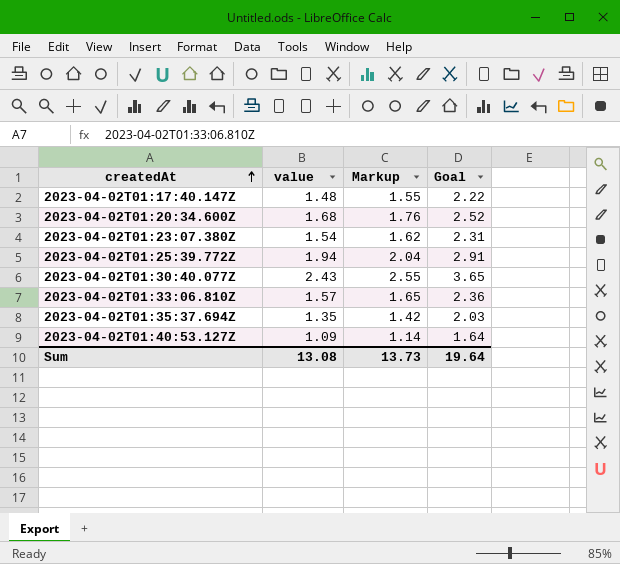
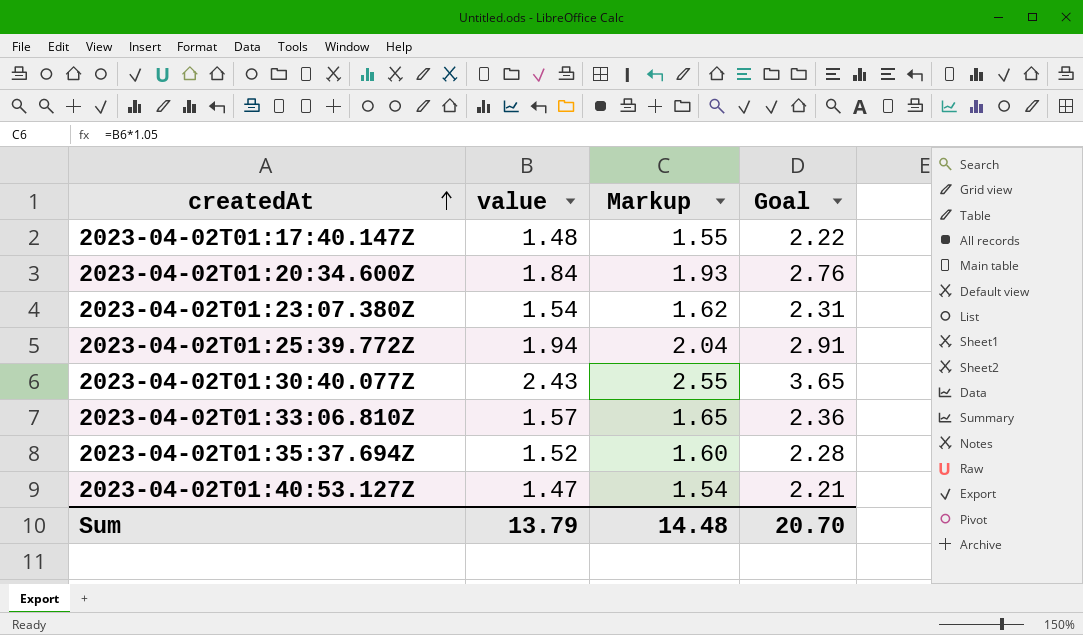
2023-04-02T01:20:34.600Z | value: 1.68 -> 1.84
2023-04-02T01:20:34.600Z | Markup: 1.76 -> 1.93
2023-04-02T01:20:34.600Z | Goal: 2.52 -> 2.76
2023-04-02T01:35:37.694Z | value: 1.35 -> 1.52
2023-04-02T01:35:37.694Z | Markup: 1.42 -> 1.60
2023-04-02T01:35:37.694Z | Goal: 2.03 -> 2.28
2023-04-02T01:40:53.127Z | value: 1.09 -> 1.47
2023-04-02T01:40:53.127Z | Markup: 1.14 -> 1.54
2023-04-02T01:40:53.127Z | Goal: 1.64 -> 2.21
Sum | value: 13.08 -> 13.79
Sum | Markup: 13.73 -> 14.48
Sum | Goal: 19.64 -> 20.70

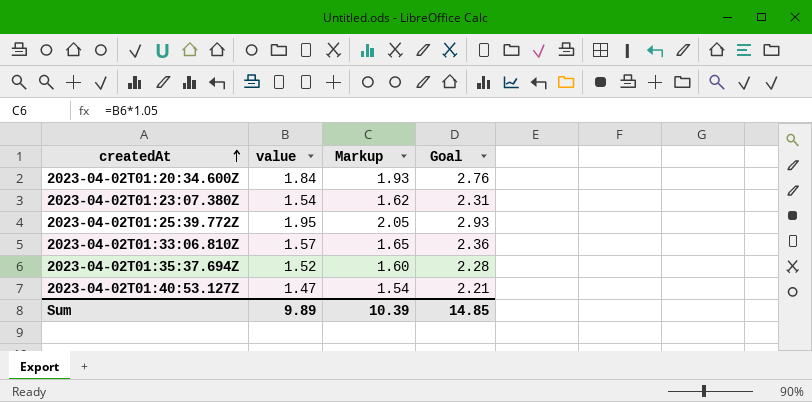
row 2023-04-02T01:17:40.147Z: 1.48 | 1.55 | 2.22 -> none
row 2023-04-02T01:30:40.077Z: 2.43 | 2.55 | 3.65 -> none
2023-04-02T01:25:39.772Z | value: 1.94 -> 1.95
2023-04-02T01:25:39.772Z | Markup: 2.04 -> 2.05
2023-04-02T01:25:39.772Z | Goal: 2.91 -> 2.93
Sum | value: 13.79 -> 9.89
Sum | Markup: 14.48 -> 10.39
Sum | Goal: 20.70 -> 14.85

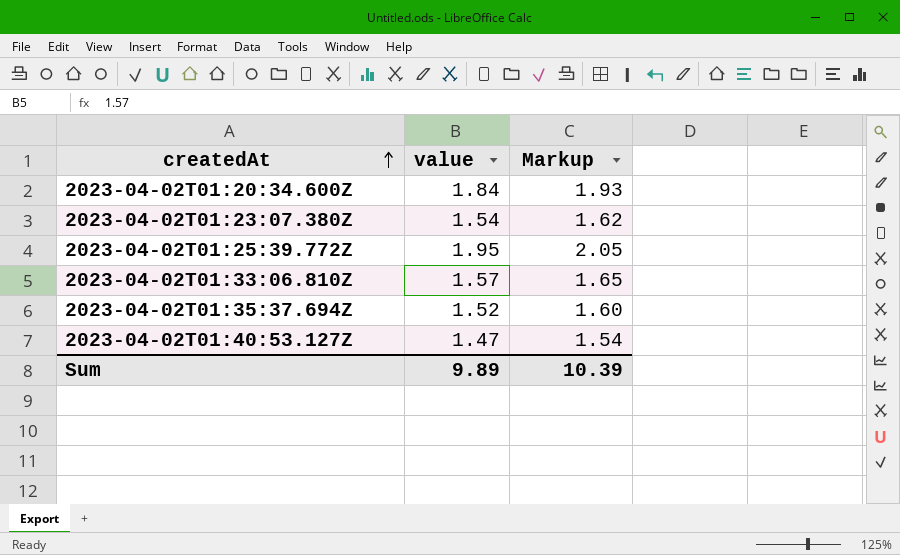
column Goal | formula: [value] * 1.5 -> none

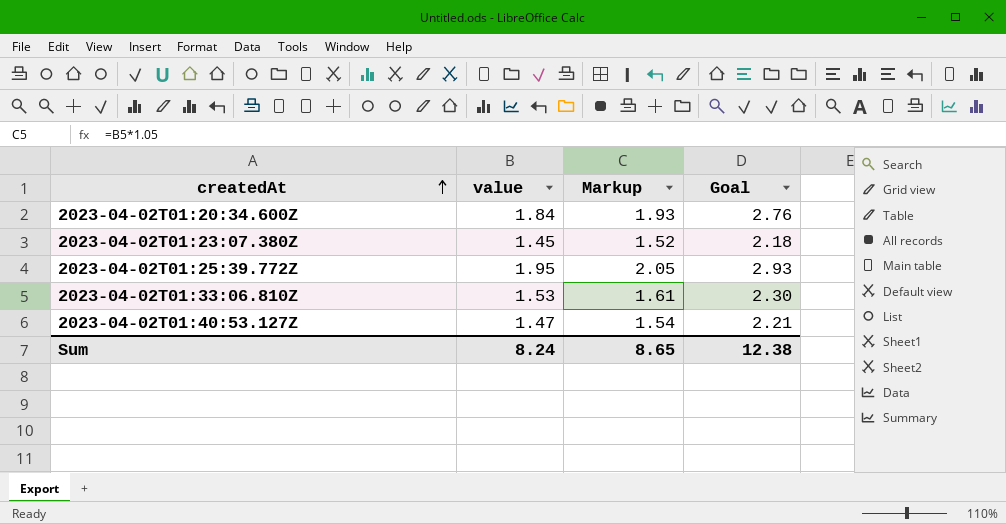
column Goal | formula: none -> [value] * 1.5
row 2023-04-02T01:35:37.694Z: 1.52 | 1.60 -> none
2023-04-02T01:23:07.380Z | value: 1.54 -> 1.45
2023-04-02T01:23:07.380Z | Markup: 1.62 -> 1.52
2023-04-02T01:33:06.810Z | value: 1.57 -> 1.53
2023-04-02T01:33:06.810Z | Markup: 1.65 -> 1.61
Sum | value: 9.89 -> 8.24
Sum | Markup: 10.39 -> 8.65

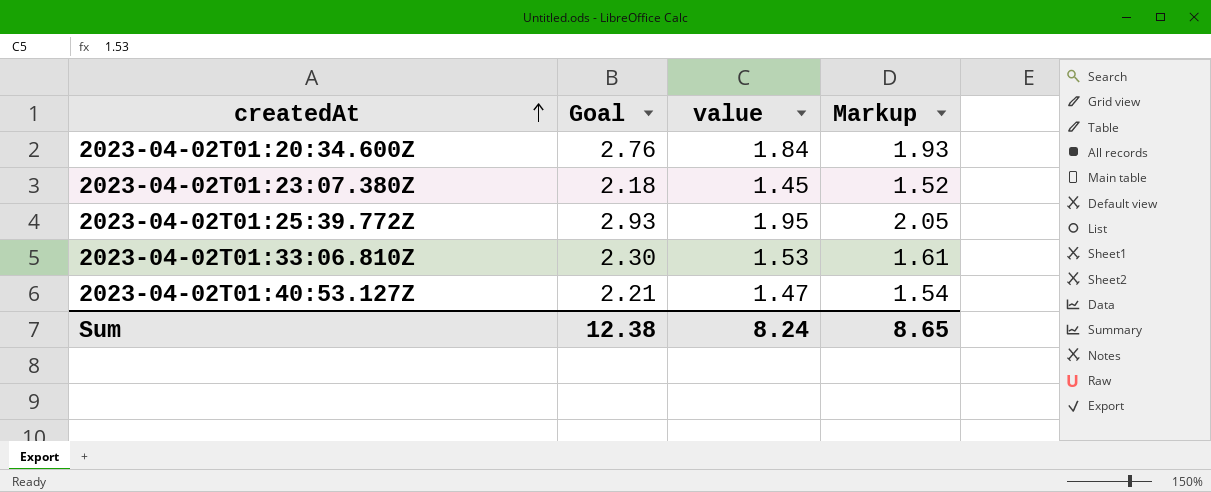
column Goal | position: 4 -> 2

